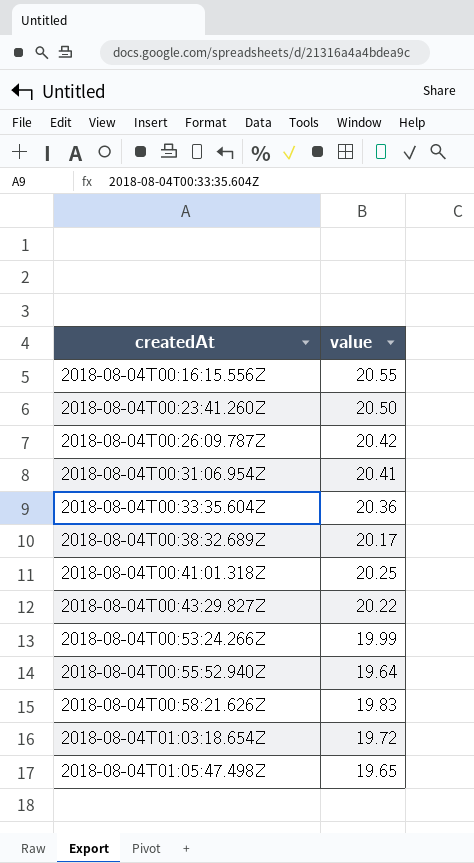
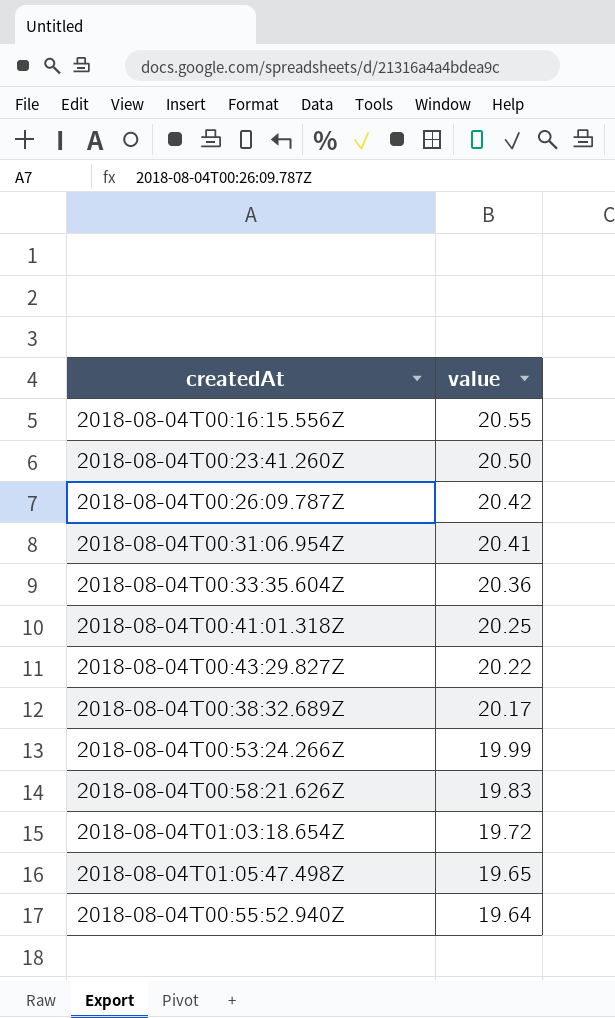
row order: createdAt ascending -> value descending

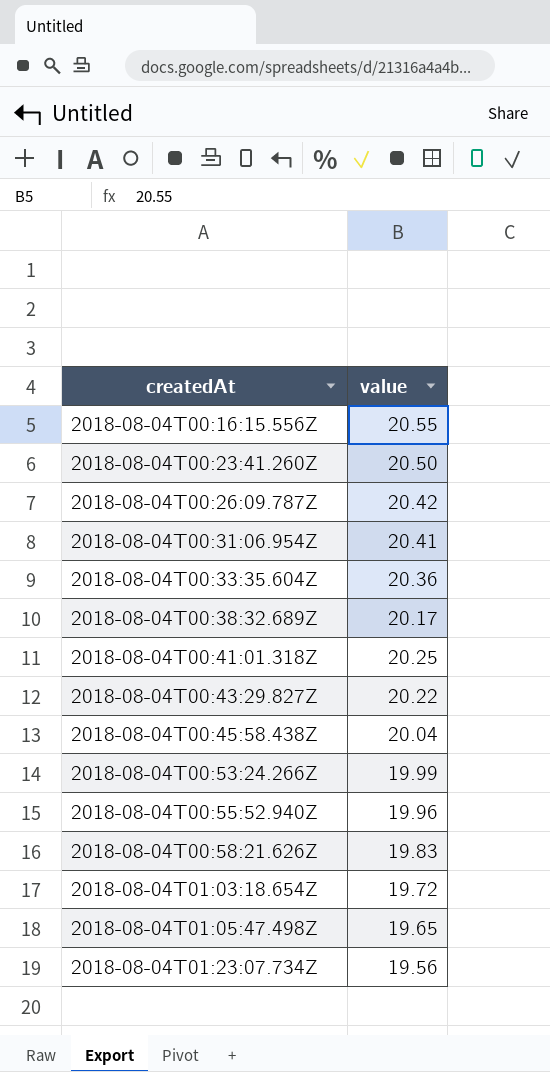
row order: value descending -> createdAt ascending
row 2018-08-04T00:45:58.438Z: none -> 20.04
2018-08-04T00:55:52.940Z | value: 19.64 -> 19.96
row 2018-08-04T01:23:07.734Z: none -> 19.56

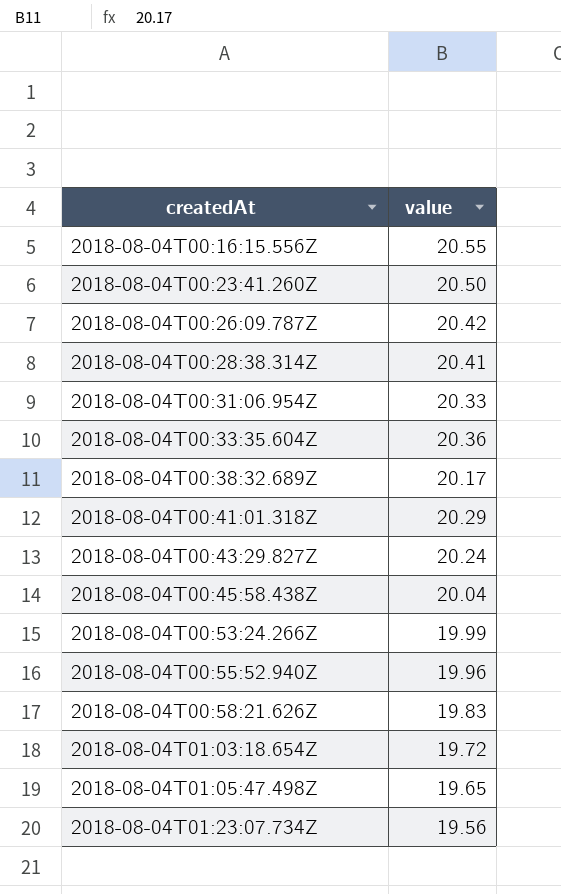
row 2018-08-04T00:28:38.314Z: none -> 20.41
2018-08-04T00:31:06.954Z | value: 20.41 -> 20.33
2018-08-04T00:41:01.318Z | value: 20.25 -> 20.29
2018-08-04T00:43:29.827Z | value: 20.22 -> 20.24

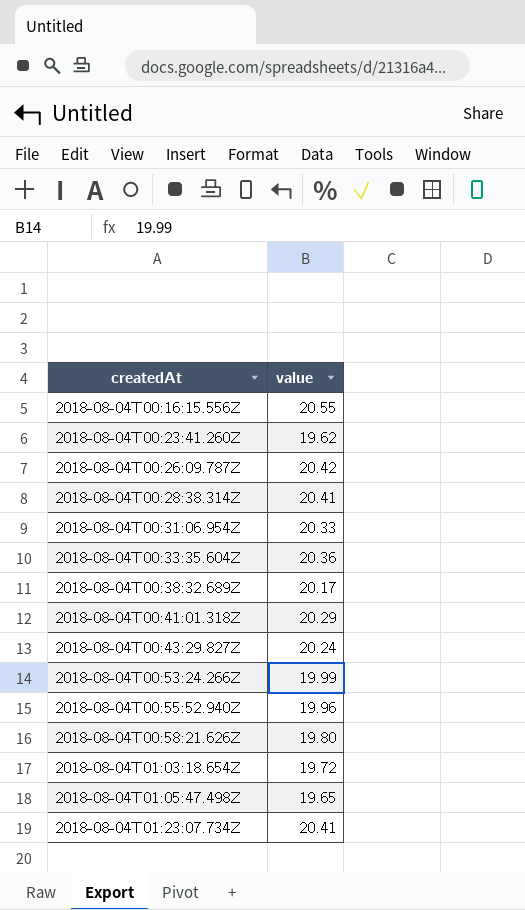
row 2018-08-04T00:45:58.438Z: 20.04 -> none
2018-08-04T00:23:41.260Z | value: 20.50 -> 19.62
2018-08-04T00:58:21.626Z | value: 19.83 -> 19.80
2018-08-04T01:23:07.734Z | value: 19.56 -> 20.41

